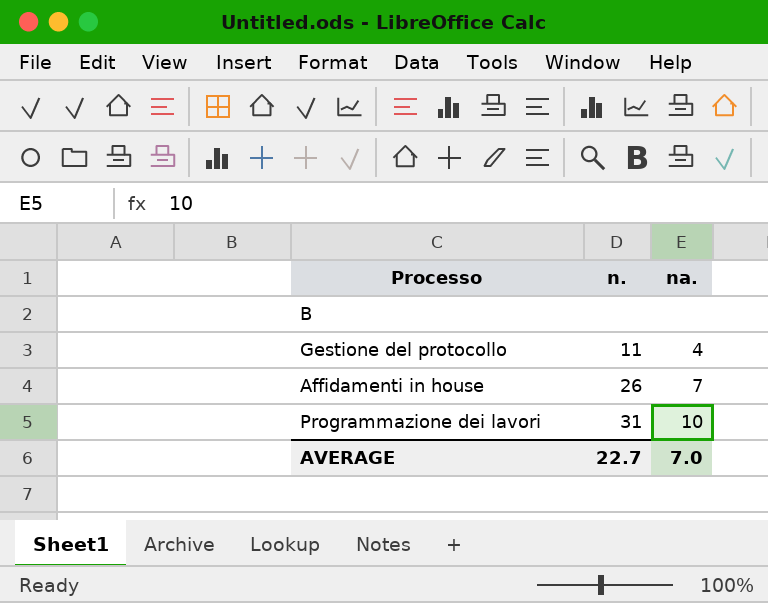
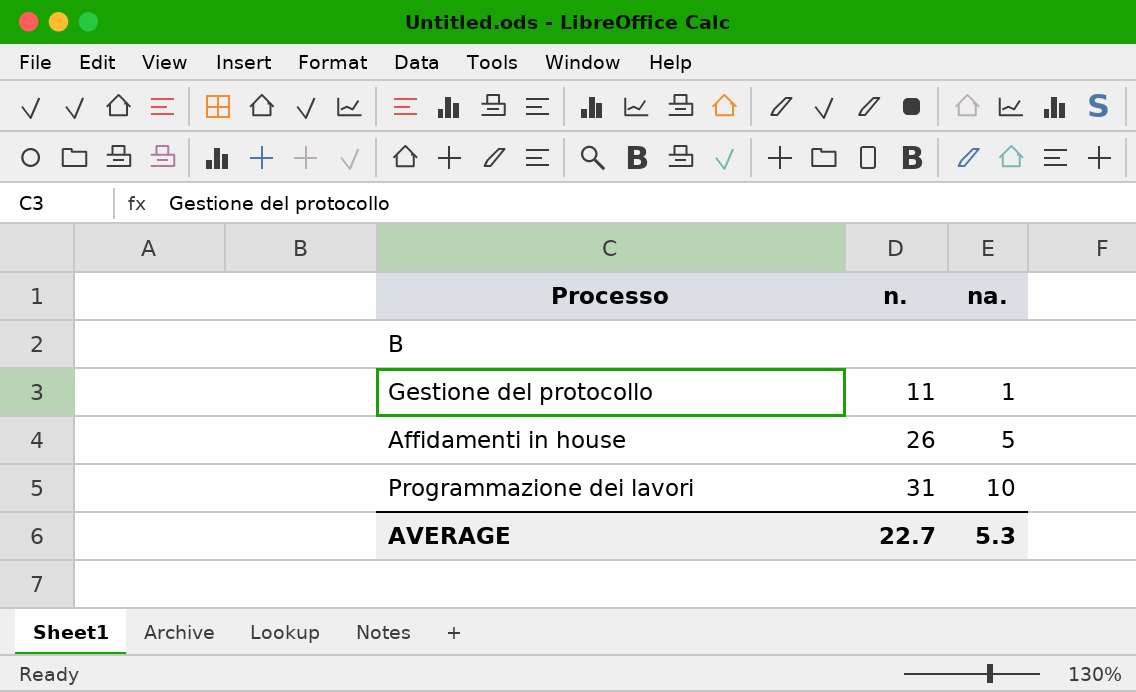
Gestione del protocollo | na.: 4 -> 1
Affidamenti in house | na.: 7 -> 5
AVERAGE | na.: 7.0 -> 5.3

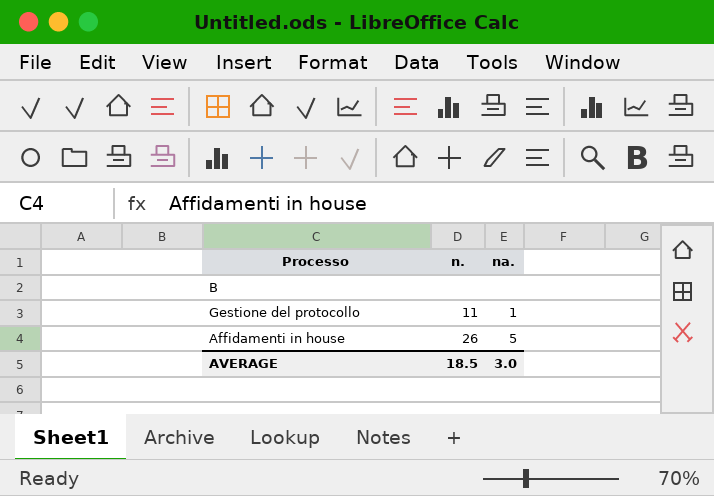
row Programmazione dei lavori: 31 | 10 -> none
AVERAGE | n.: 22.7 -> 18.5
AVERAGE | na.: 5.3 -> 3.0

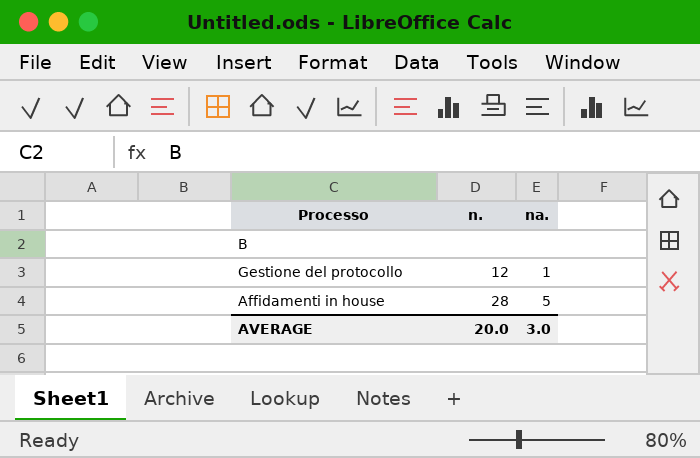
Gestione del protocollo | n.: 11 -> 12
Affidamenti in house | n.: 26 -> 28
AVERAGE | n.: 18.5 -> 20.0

